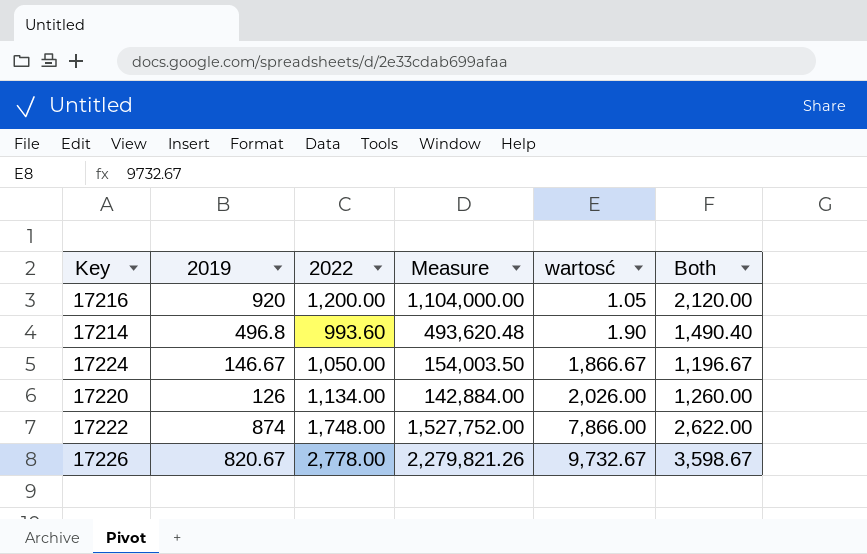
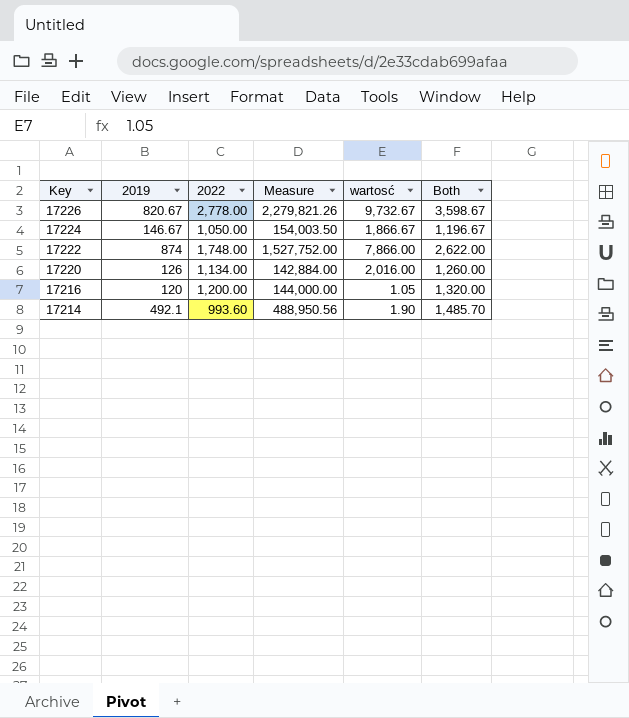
row order: wartosć ascending -> Key descending
17220 | wartosć: 2,026.00 -> 2,016.00
17216 | 2019: 920 -> 120
17216 | Measure: 1,104,000.00 -> 144,000.00
17216 | Both: 2,120.00 -> 1,320.00
17214 | 2019: 496.8 -> 492.1
17214 | Measure: 493,620.48 -> 488,950.56
17214 | Both: 1,490.40 -> 1,485.70

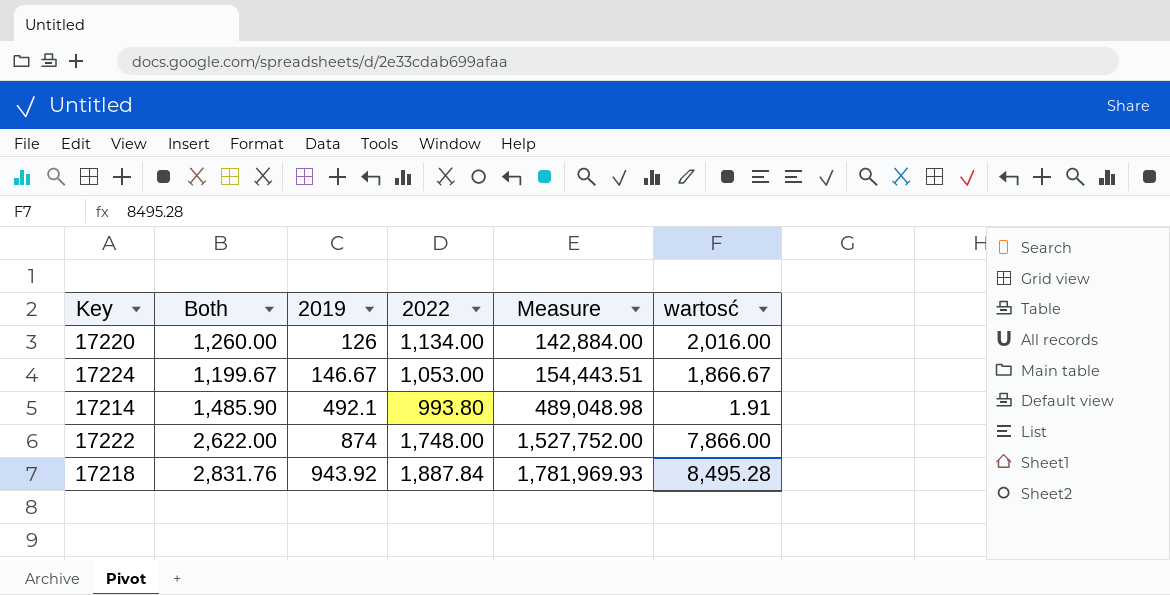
row order: Key descending -> 2019 ascending
column Both | position: 6 -> 2
row 17226: 820.67 | 2,778.00 | 2,279,821.26 | 9,732.67 | 3,598.67 -> none
row 17216: 120 | 1,200.00 | 144,000.00 | 1.05 | 1,320.00 -> none
17224 | Both: 1,196.67 -> 1,199.67
17224 | 2022: 1,050.00 -> 1,053.00
17224 | Measure: 154,003.50 -> 154,443.51
17214 | Both: 1,485.70 -> 1,485.90
17214 | 2022: 993.60 -> 993.80
17214 | Measure: 488,950.56 -> 489,048.98
17214 | wartosć: 1.90 -> 1.91
row 17218: none -> 2,831.76 | 943.92 | 1,887.84 | 1,781,969.93 | 8,495.28

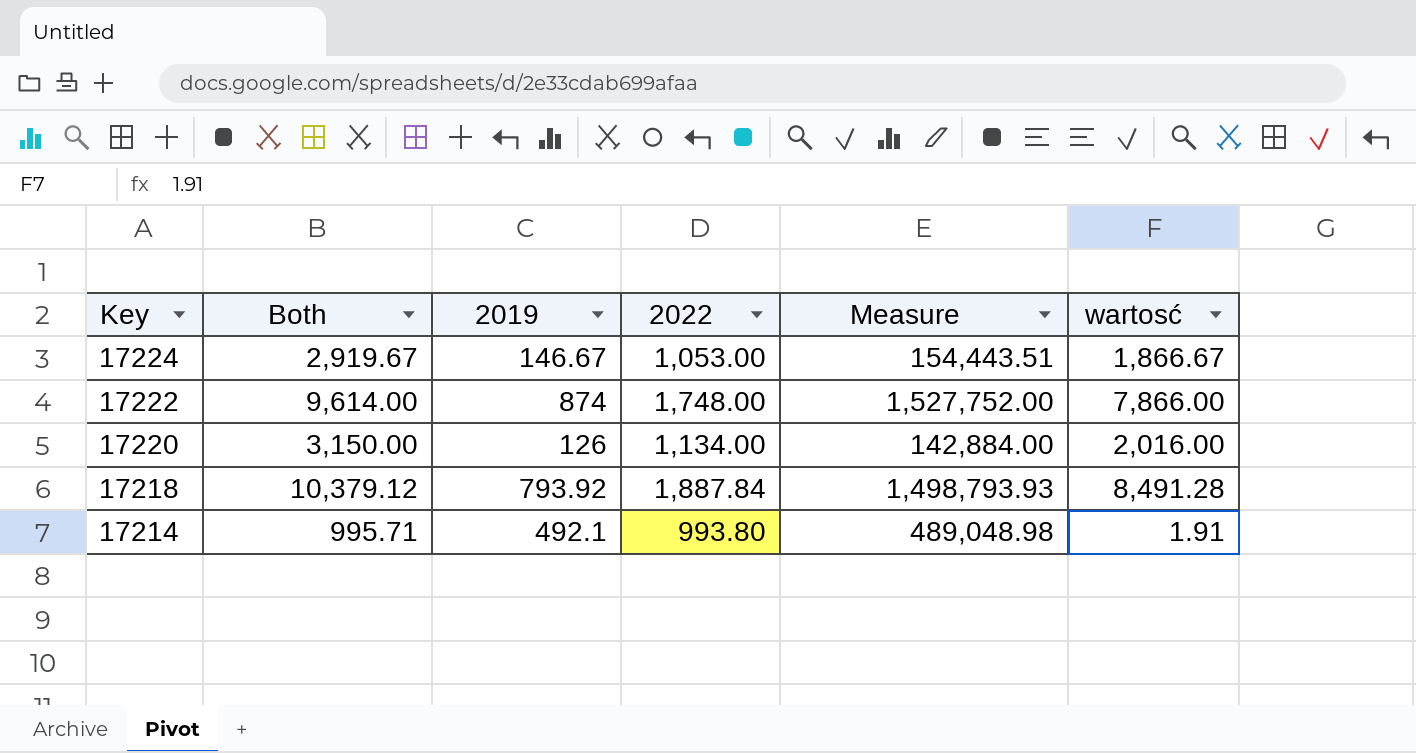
row order: 2019 ascending -> Key descending
column Both | formula: [2019] + [2022] -> [2022] + [wartosć]
17218 | 2019: 943.92 -> 793.92
17218 | Measure: 1,781,969.93 -> 1,498,793.93
17218 | wartosć: 8,495.28 -> 8,491.28

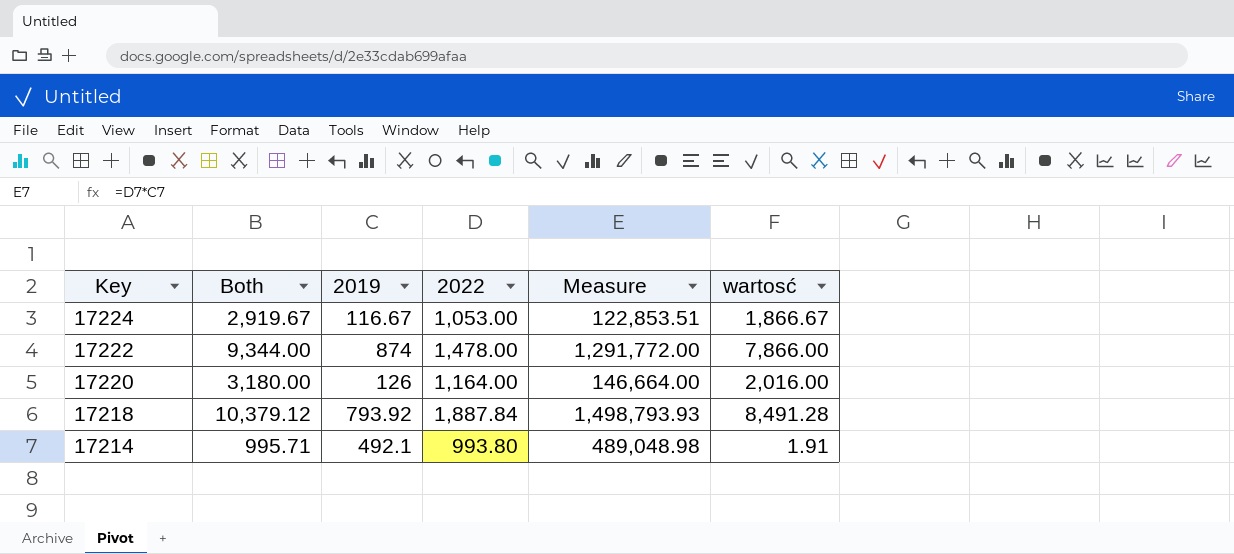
17224 | 2019: 146.67 -> 116.67
17224 | Measure: 154,443.51 -> 122,853.51
17222 | Both: 9,614.00 -> 9,344.00
17222 | 2022: 1,748.00 -> 1,478.00
17222 | Measure: 1,527,752.00 -> 1,291,772.00
17220 | Both: 3,150.00 -> 3,180.00
17220 | 2022: 1,134.00 -> 1,164.00
17220 | Measure: 142,884.00 -> 146,664.00

